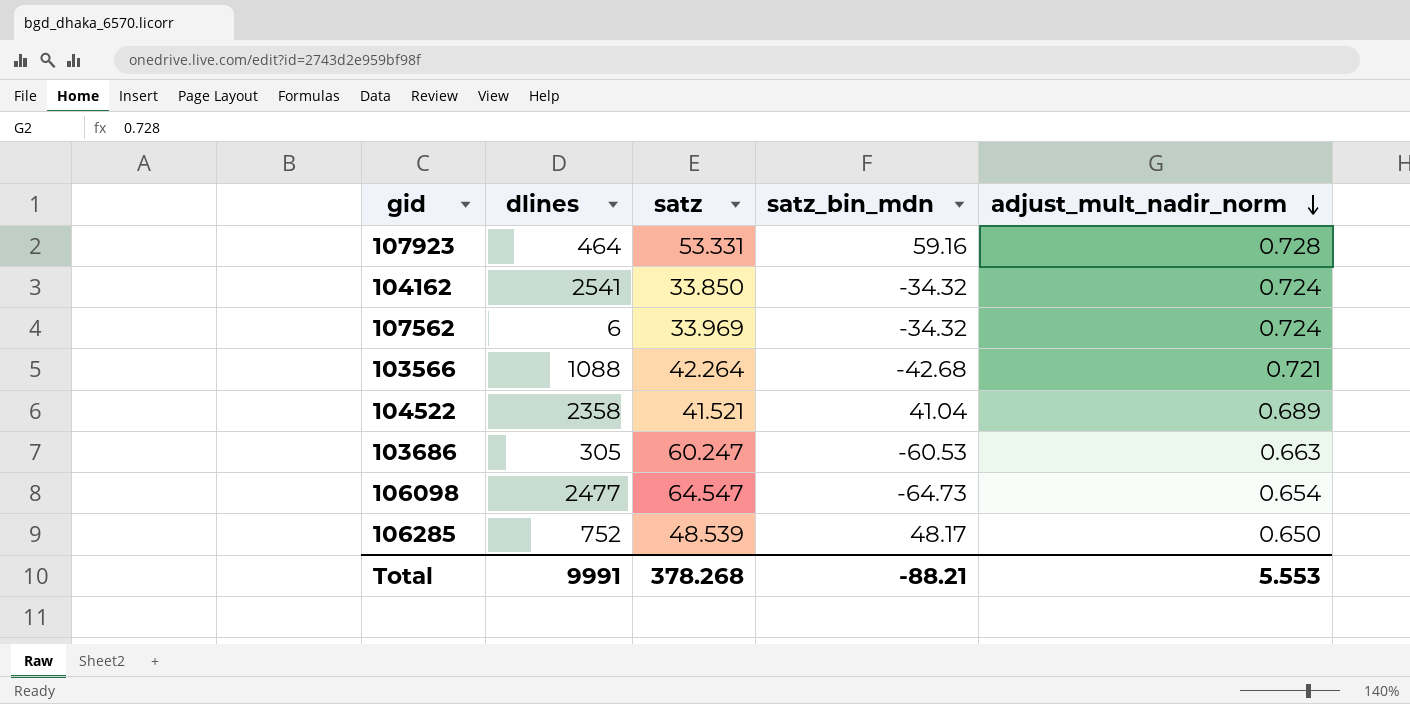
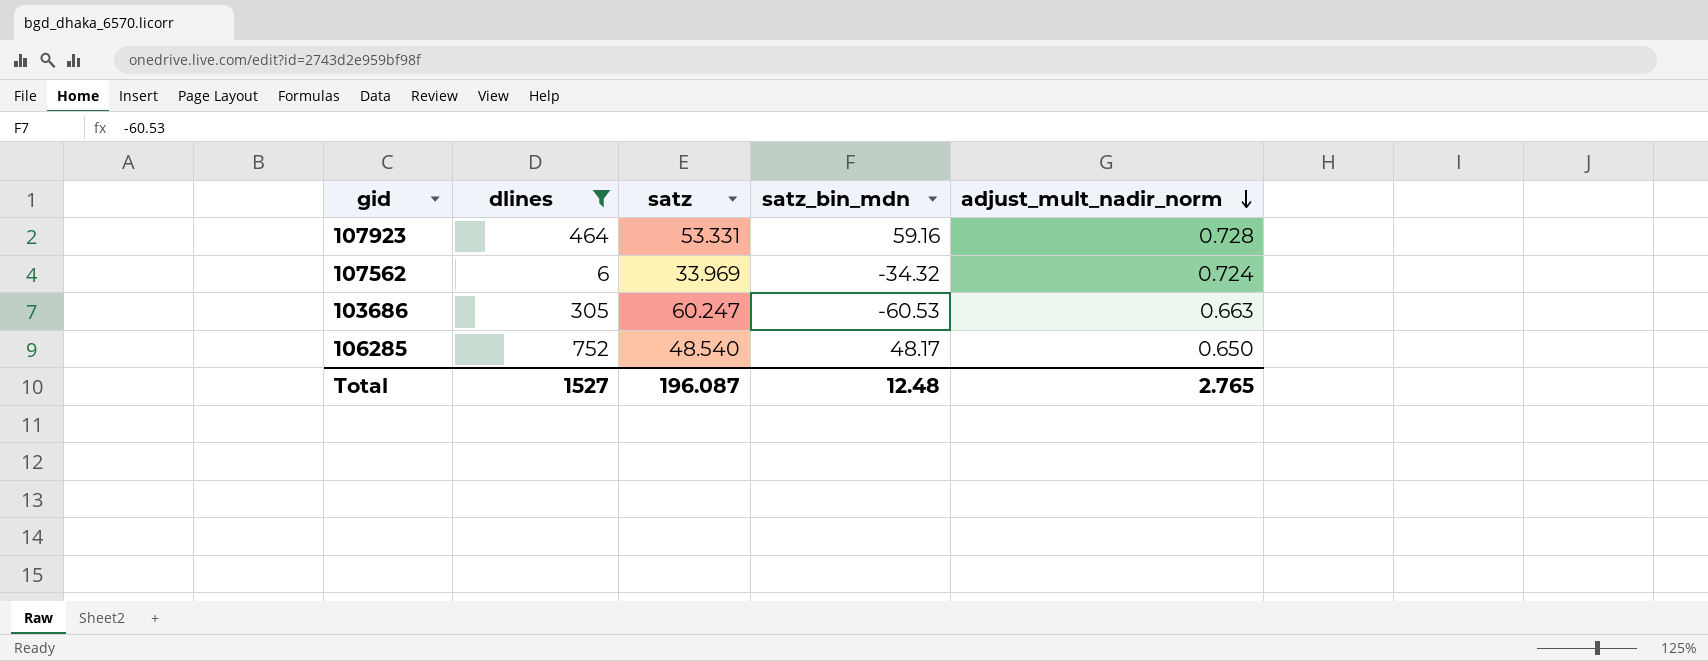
filter: none -> dlines <= 752
106285 | satz: 48.539 -> 48.540
Total | dlines: 9991 -> 1527
Total | satz: 378.268 -> 196.087
Total | satz_bin_mdn: -88.21 -> 12.48
Total | adjust_mult_nadir_norm: 5.553 -> 2.765

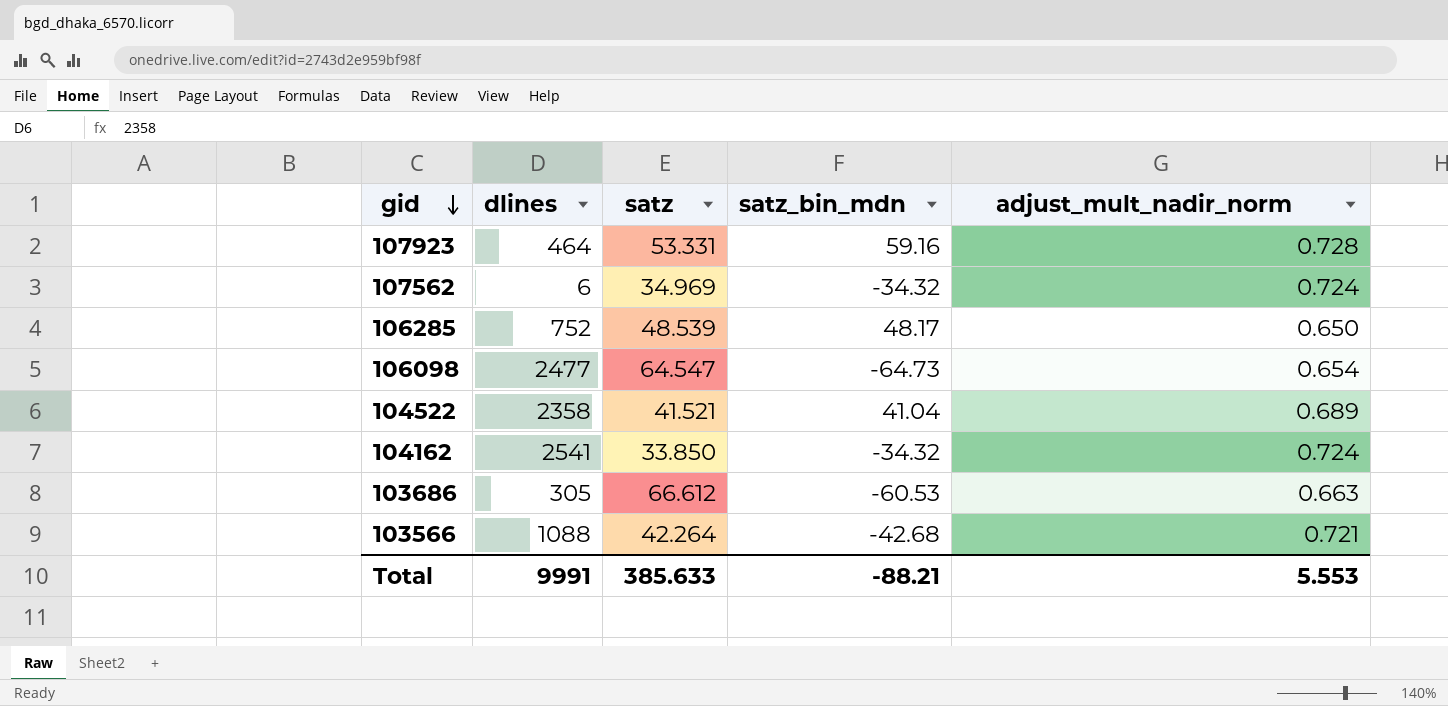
filter: dlines <= 752 -> none
row order: adjust_mult_nadir_norm descending -> gid descending
107562 | satz: 33.969 -> 34.969
106285 | satz: 48.540 -> 48.539
103686 | satz: 60.247 -> 66.612
Total | dlines: 1527 -> 9991
Total | satz: 196.087 -> 385.633
Total | satz_bin_mdn: 12.48 -> -88.21
Total | adjust_mult_nadir_norm: 2.765 -> 5.553

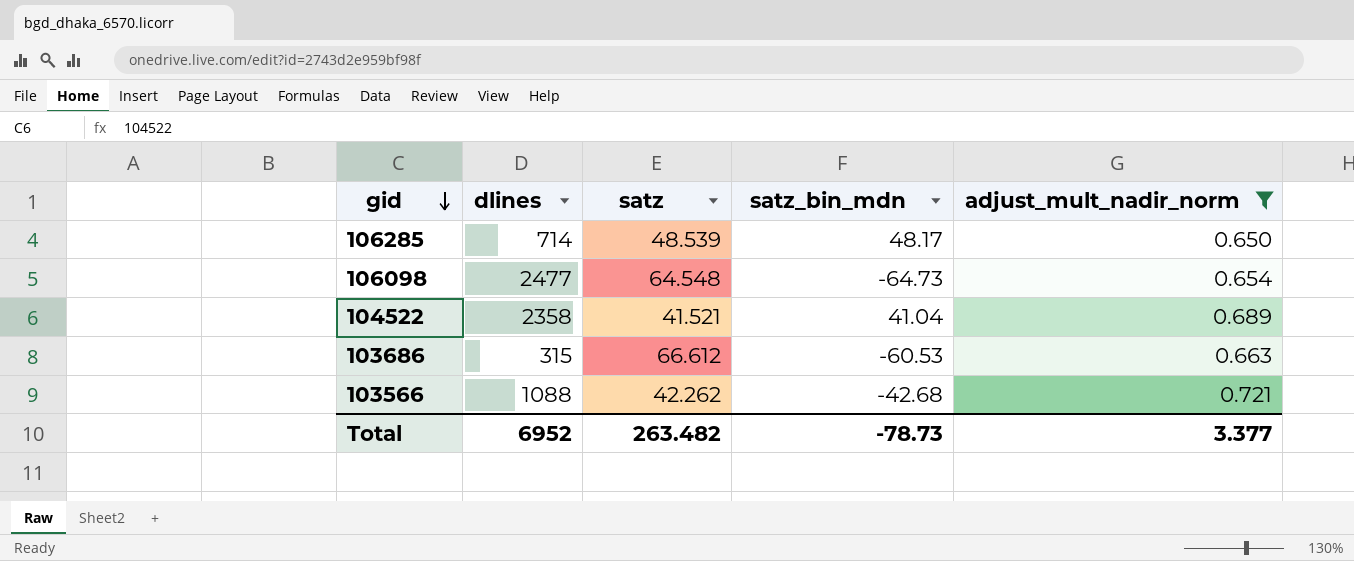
filter: none -> adjust_mult_nadir_norm <= 0.721
106285 | dlines: 752 -> 714
106098 | satz: 64.547 -> 64.548
103686 | dlines: 305 -> 315
103566 | satz: 42.264 -> 42.262
Total | dlines: 9991 -> 6952
Total | satz: 385.633 -> 263.482
Total | satz_bin_mdn: -88.21 -> -78.73
Total | adjust_mult_nadir_norm: 5.553 -> 3.377

